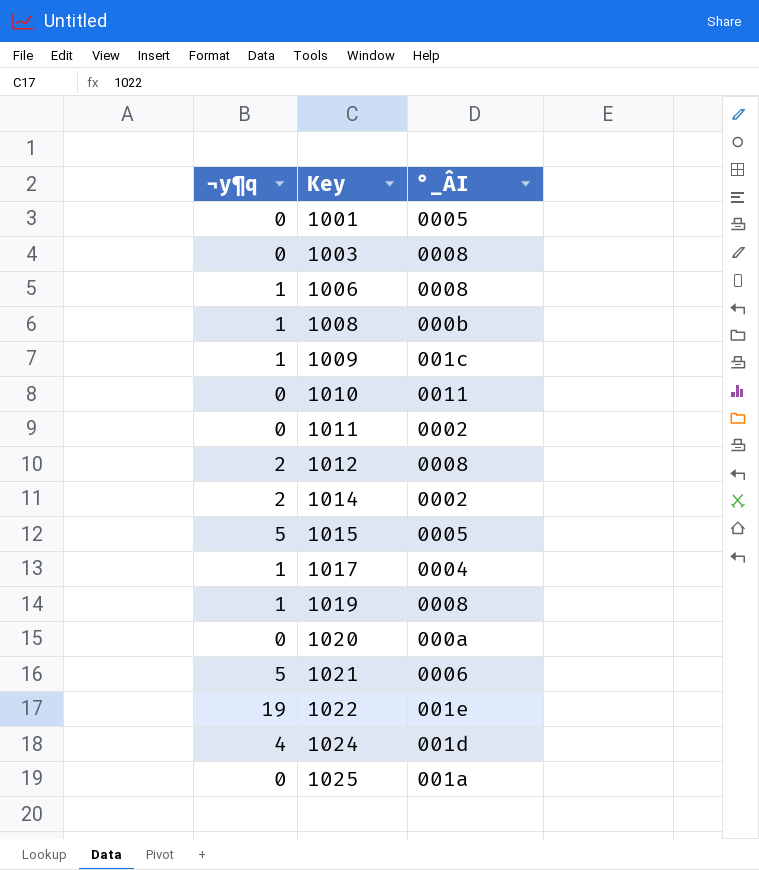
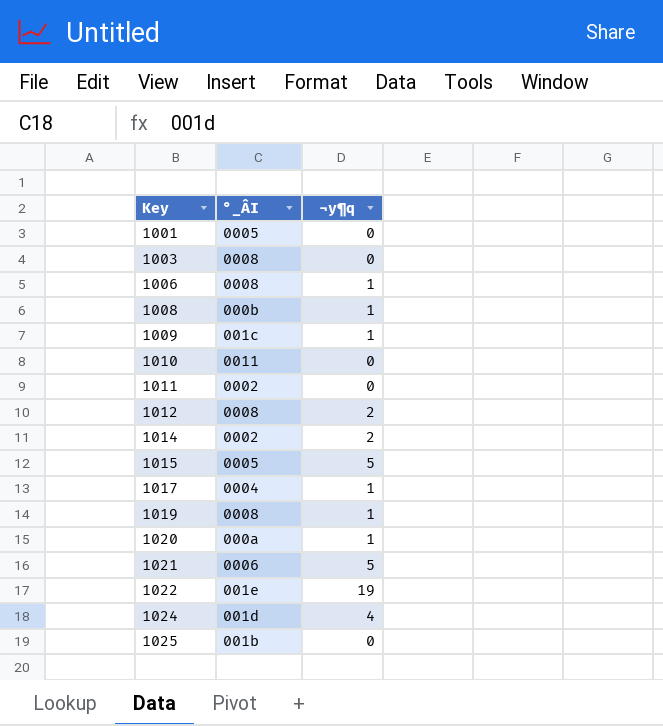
column ¬y¶q | position: 1 -> 3
1020 | ¬y¶q: 0 -> 1
1025 | °_ÂI: 001a -> 001b

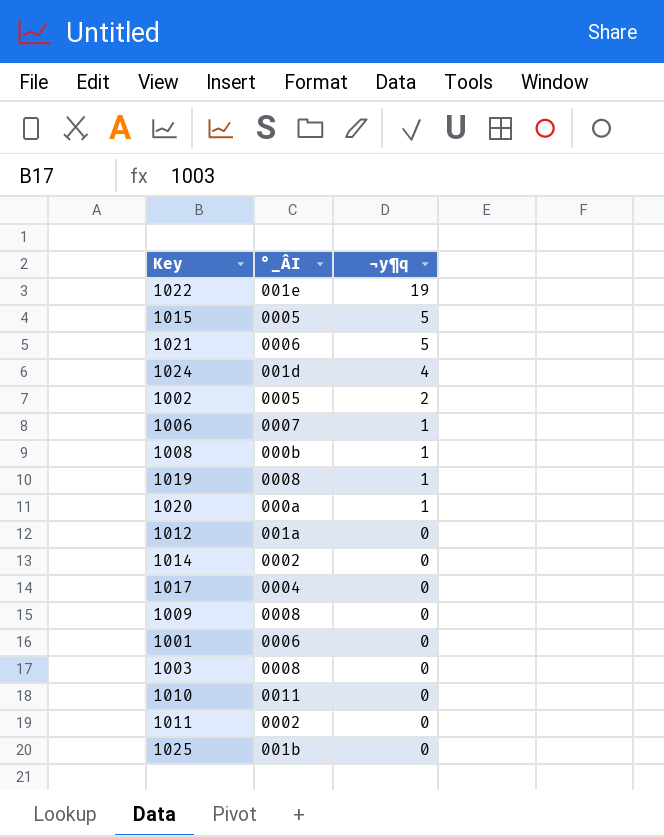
row order: Key ascending -> ¬y¶q descending
row 1002: none -> 0005 | 2
1006 | °_ÂI: 0008 -> 0007
1012 | °_ÂI: 0008 -> 001a
1012 | ¬y¶q: 2 -> 0
1014 | ¬y¶q: 2 -> 0
1017 | ¬y¶q: 1 -> 0
1009 | °_ÂI: 001c -> 0008
1009 | ¬y¶q: 1 -> 0
1001 | °_ÂI: 0005 -> 0006

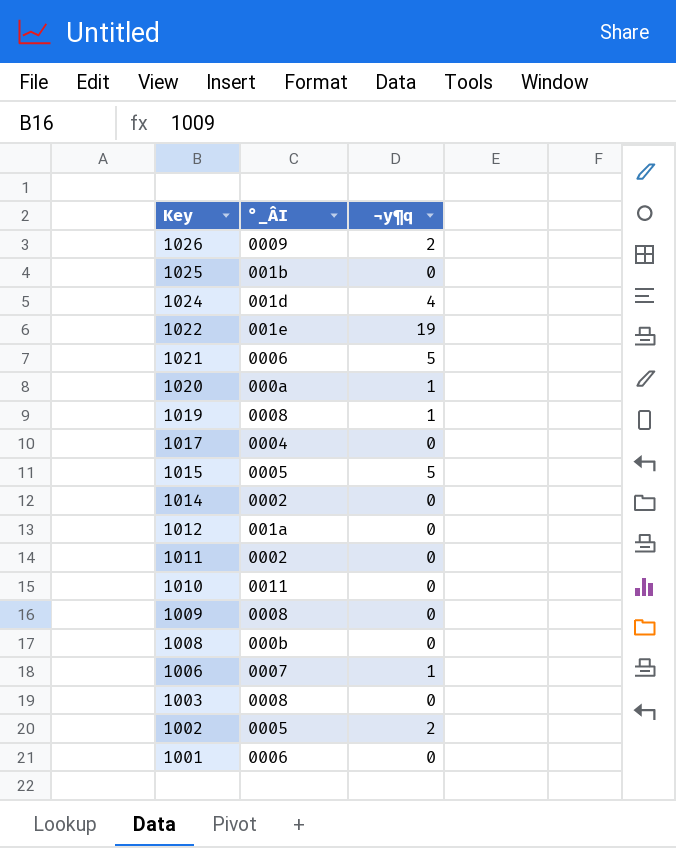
row order: ¬y¶q descending -> Key descending
row 1026: none -> 0009 | 2
1008 | ¬y¶q: 1 -> 0

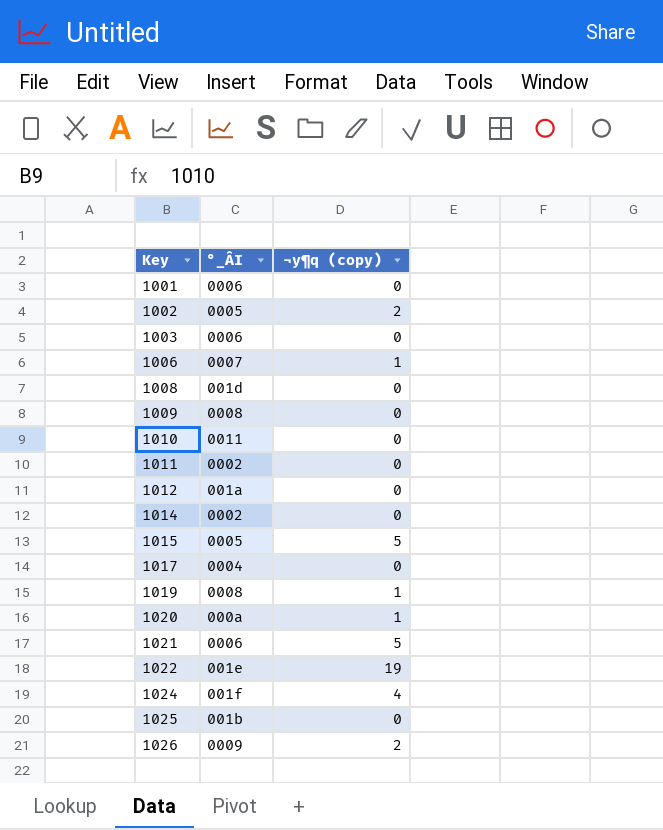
row order: Key descending -> Key ascending
column name: ¬y¶q -> ¬y¶q (copy)
1003 | °_ÂI: 0008 -> 0006
1008 | °_ÂI: 000b -> 001d
1024 | °_ÂI: 001d -> 001f

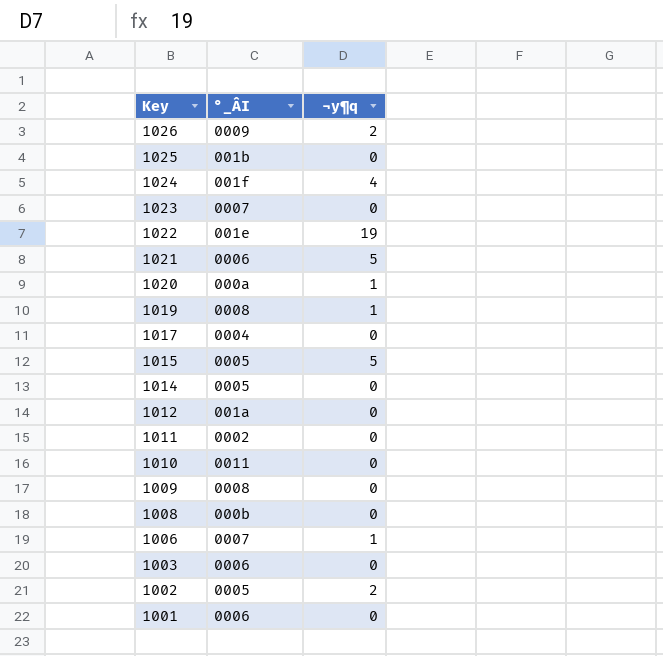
row order: Key ascending -> Key descending
column name: ¬y¶q (copy) -> ¬y¶q
row 1023: none -> 0007 | 0
1014 | °_ÂI: 0002 -> 0005
1008 | °_ÂI: 001d -> 000b

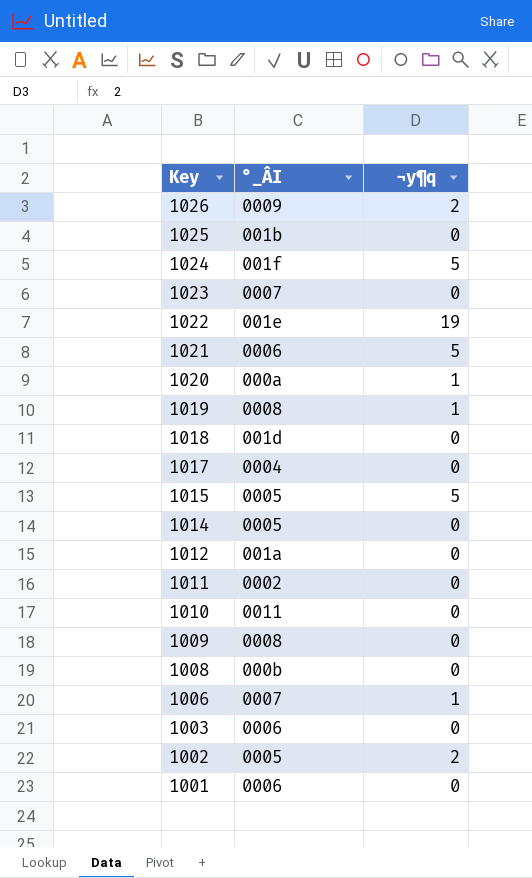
1024 | ¬y¶q: 4 -> 5
row 1018: none -> 001d | 0

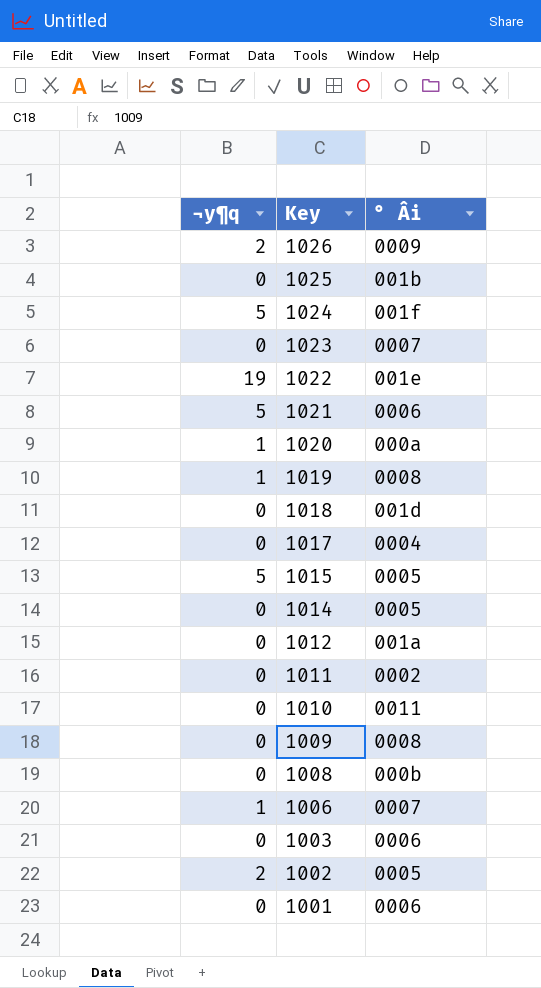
column ¬y¶q | position: 3 -> 1
column name: °_ÂI -> ° Âi

